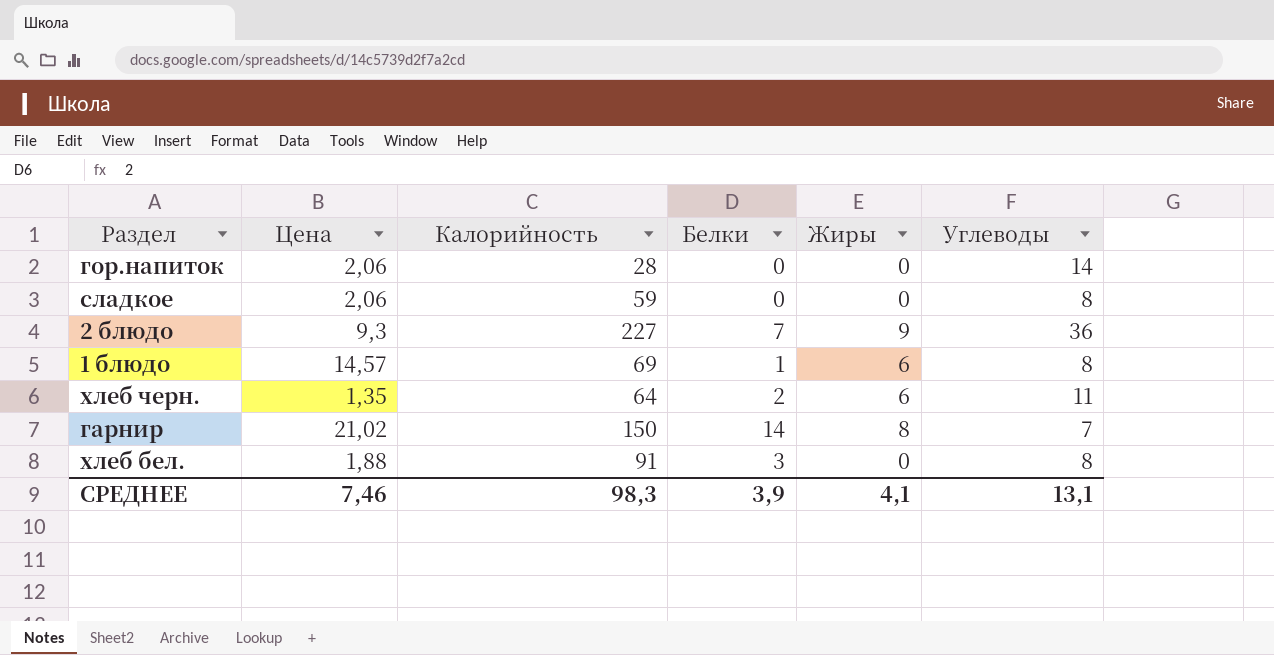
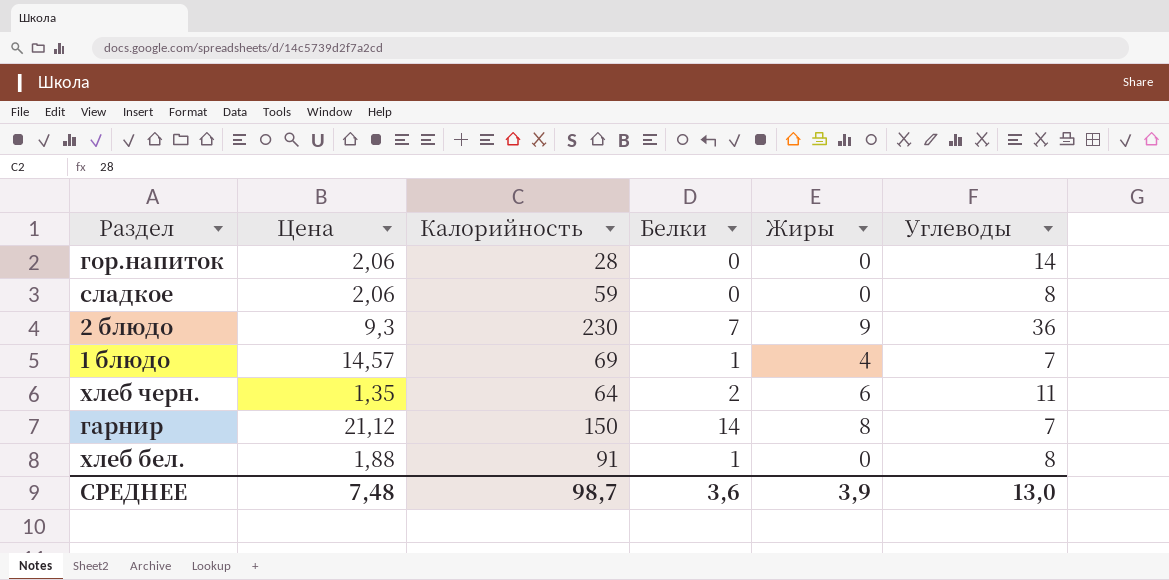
2 блюдо | Калорийность: 227 -> 230
1 блюдо | Жиры: 6 -> 4
1 блюдо | Углеводы: 8 -> 7
гарнир | Цена: 21,02 -> 21,12
хлеб бел. | Белки: 3 -> 1
СРЕДНЕЕ | Цена: 7,46 -> 7,48
СРЕДНЕЕ | Калорийность: 98,3 -> 98,7
СРЕДНЕЕ | Белки: 3,9 -> 3,6
СРЕДНЕЕ | Жиры: 4,1 -> 3,9
СРЕДНЕЕ | Углеводы: 13,1 -> 13,0

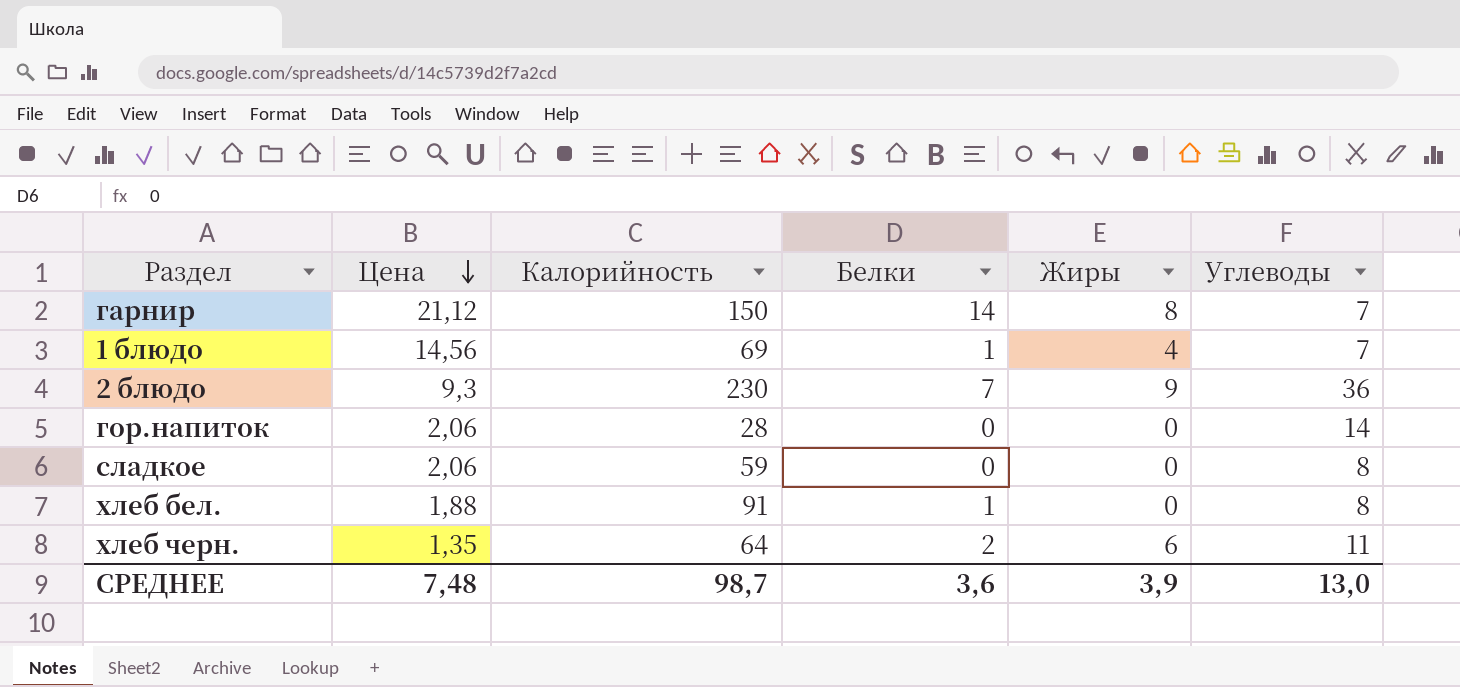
row order: none -> Цена descending
1 блюдо | Цена: 14,57 -> 14,56

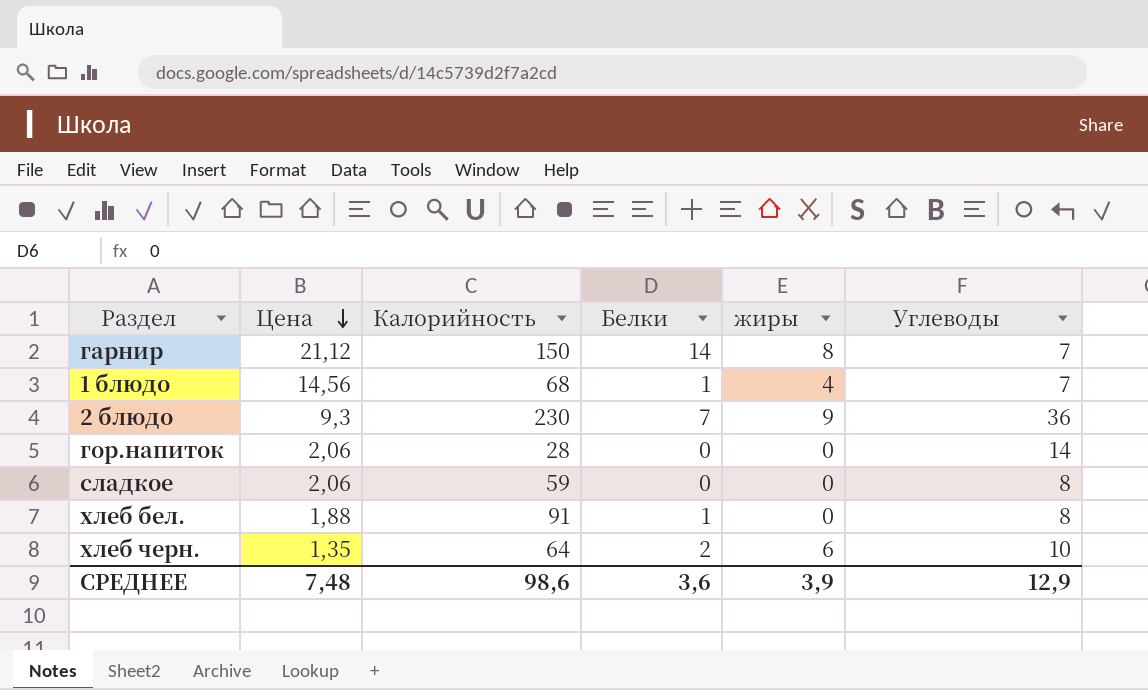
column name: Жиры -> жиры
1 блюдо | Калорийность: 69 -> 68
хлеб черн. | Углеводы: 11 -> 10
СРЕДНЕЕ | Калорийность: 98,7 -> 98,6
СРЕДНЕЕ | Углеводы: 13,0 -> 12,9

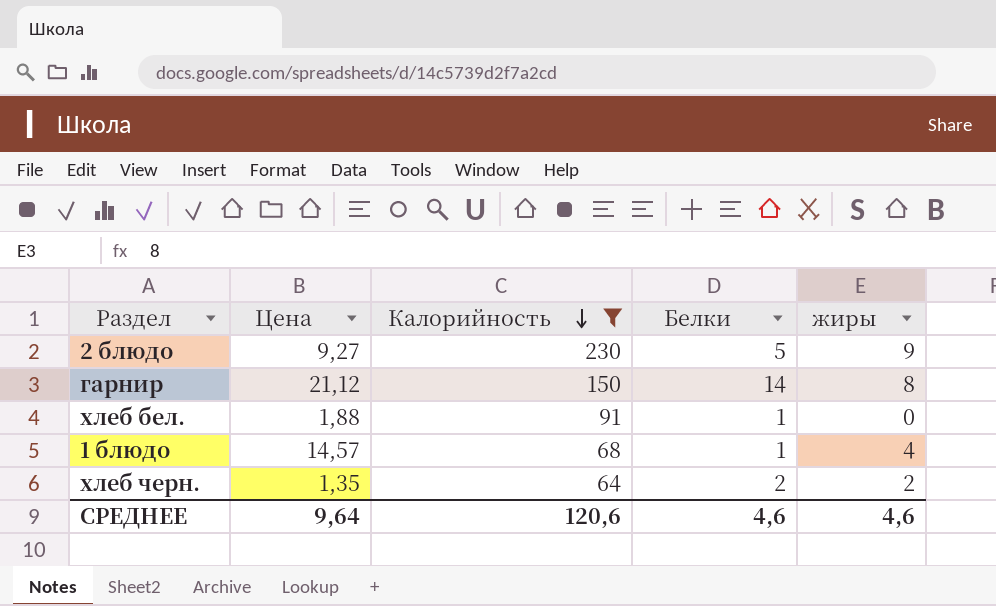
filter: none -> Калорийность >= 64
row order: Цена descending -> Калорийность descending
column Углеводы | position: 6 -> none
2 блюдо | Цена: 9,3 -> 9,27
2 блюдо | Белки: 7 -> 5
1 блюдо | Цена: 14,56 -> 14,57
хлеб черн. | жиры: 6 -> 2
СРЕДНЕЕ | Цена: 7,48 -> 9,64
СРЕДНЕЕ | Калорийность: 98,6 -> 120,6
СРЕДНЕЕ | Белки: 3,6 -> 4,6
СРЕДНЕЕ | жиры: 3,9 -> 4,6

